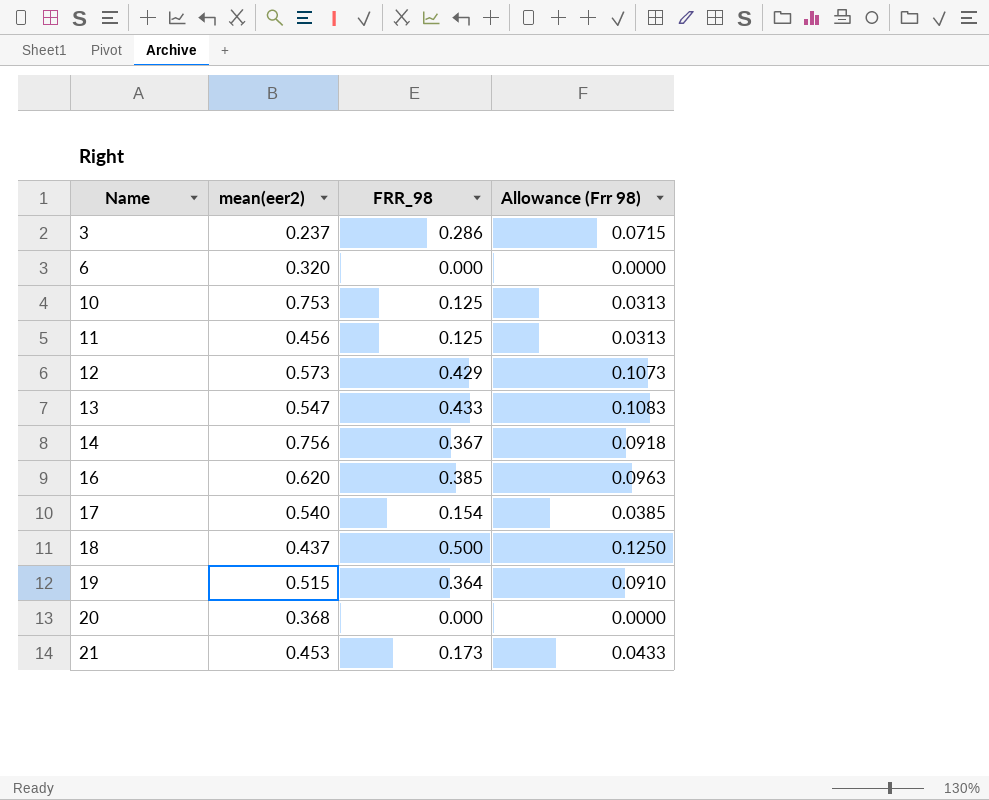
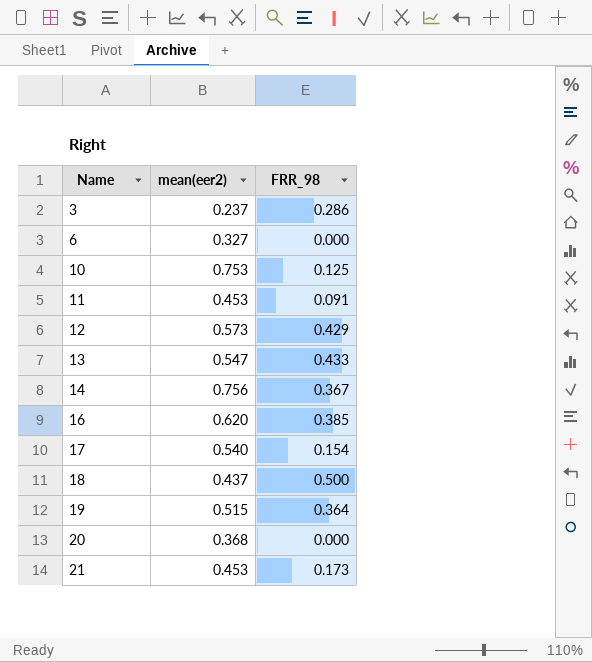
column Allowance (Frr 98) | formula: [FRR_98] * 0.25 -> none
6 | mean(eer2): 0.320 -> 0.327
11 | mean(eer2): 0.456 -> 0.453
11 | FRR_98: 0.125 -> 0.091

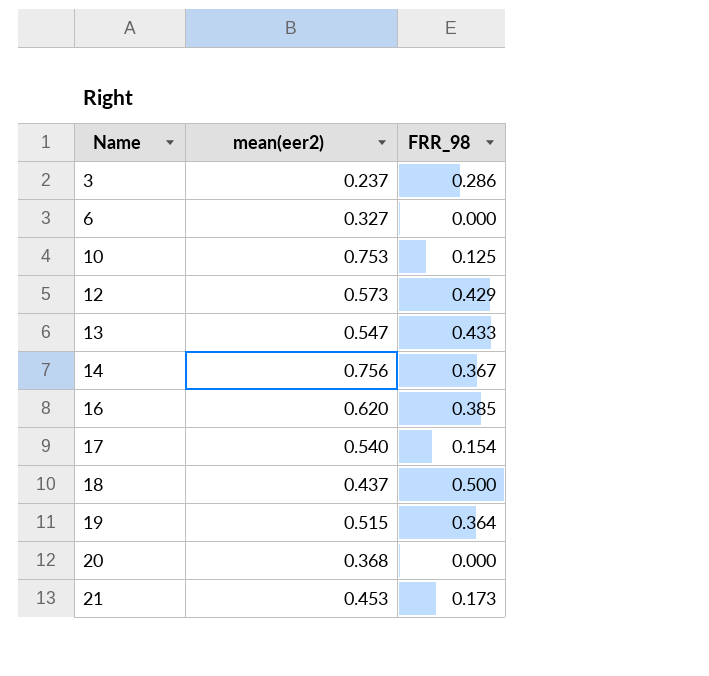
row 11: 0.453 | 0.091 -> none

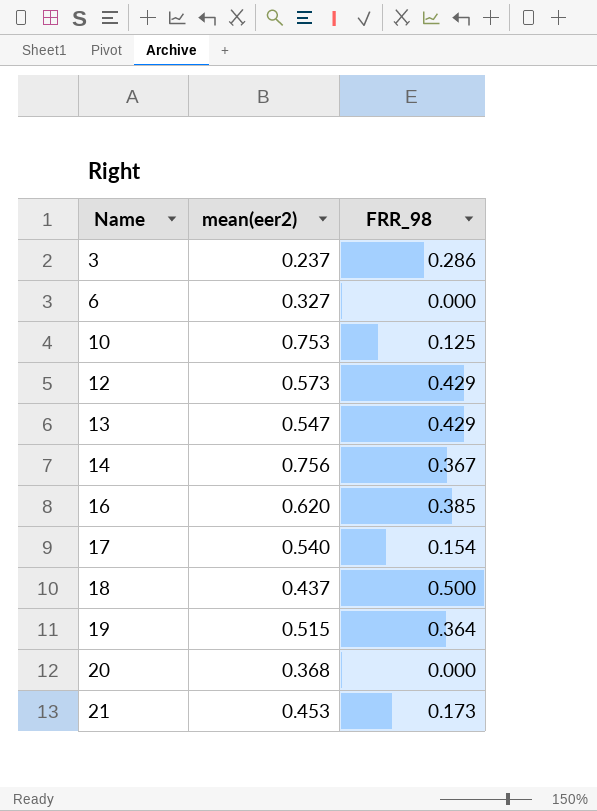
13 | FRR_98: 0.433 -> 0.429

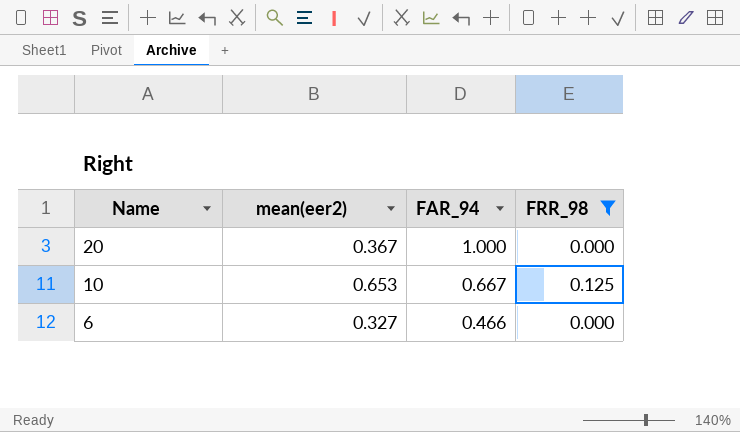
filter: none -> FRR_98 <= 0.125
row order: Name ascending -> Name descending
column FAR_94 | position: none -> 3
20 | mean(eer2): 0.368 -> 0.367
10 | mean(eer2): 0.753 -> 0.653

